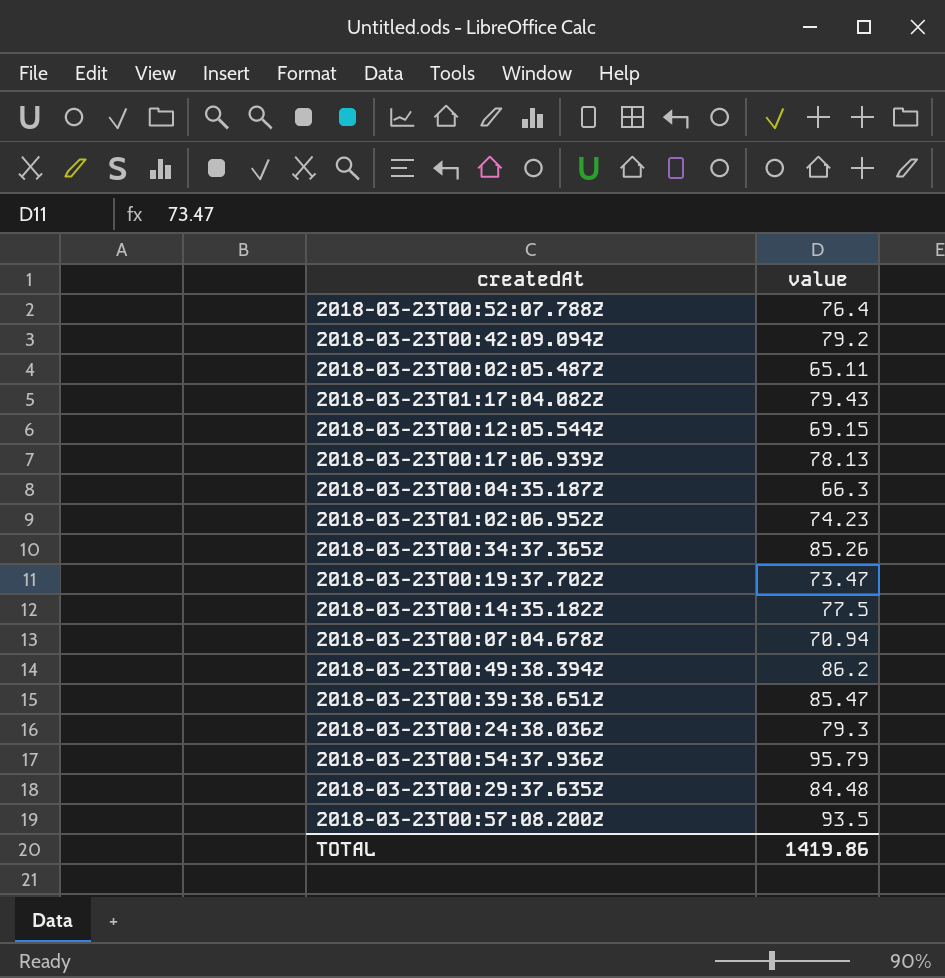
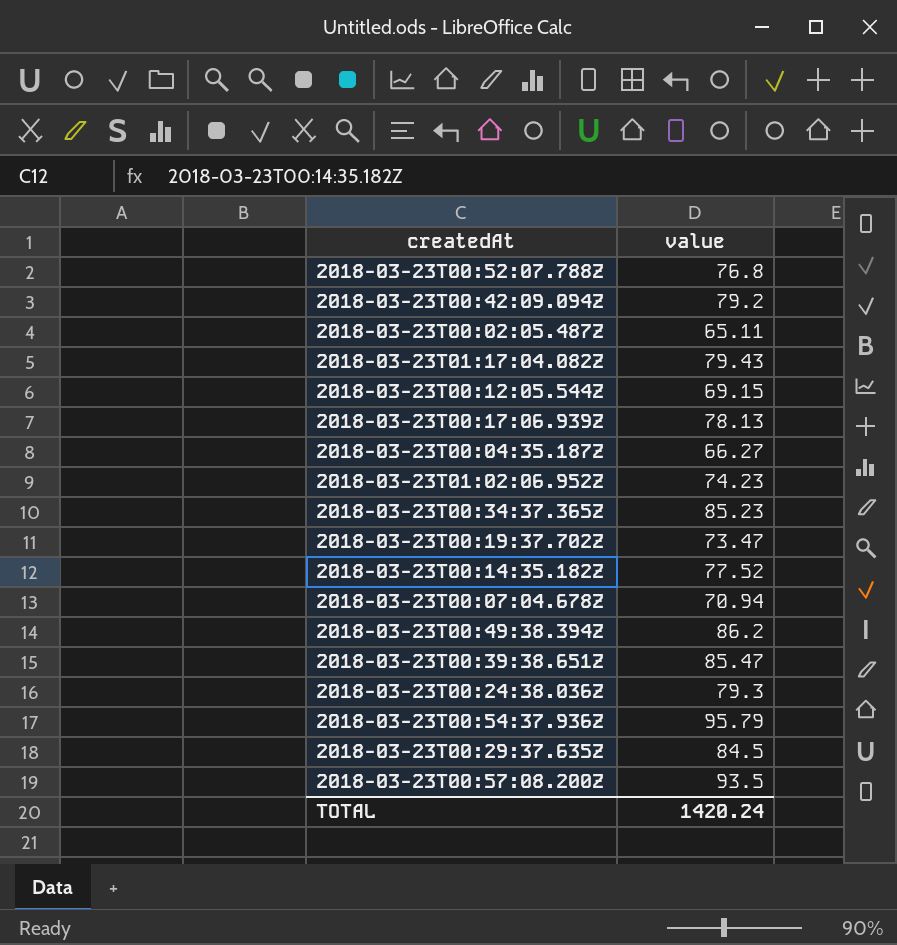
2018-03-23T00:52:07.788Z | value: 76.4 -> 76.8
2018-03-23T00:04:35.187Z | value: 66.3 -> 66.27
2018-03-23T00:34:37.365Z | value: 85.26 -> 85.23
2018-03-23T00:14:35.182Z | value: 77.5 -> 77.52
2018-03-23T00:29:37.635Z | value: 84.48 -> 84.5
TOTAL | value: 1419.86 -> 1420.24

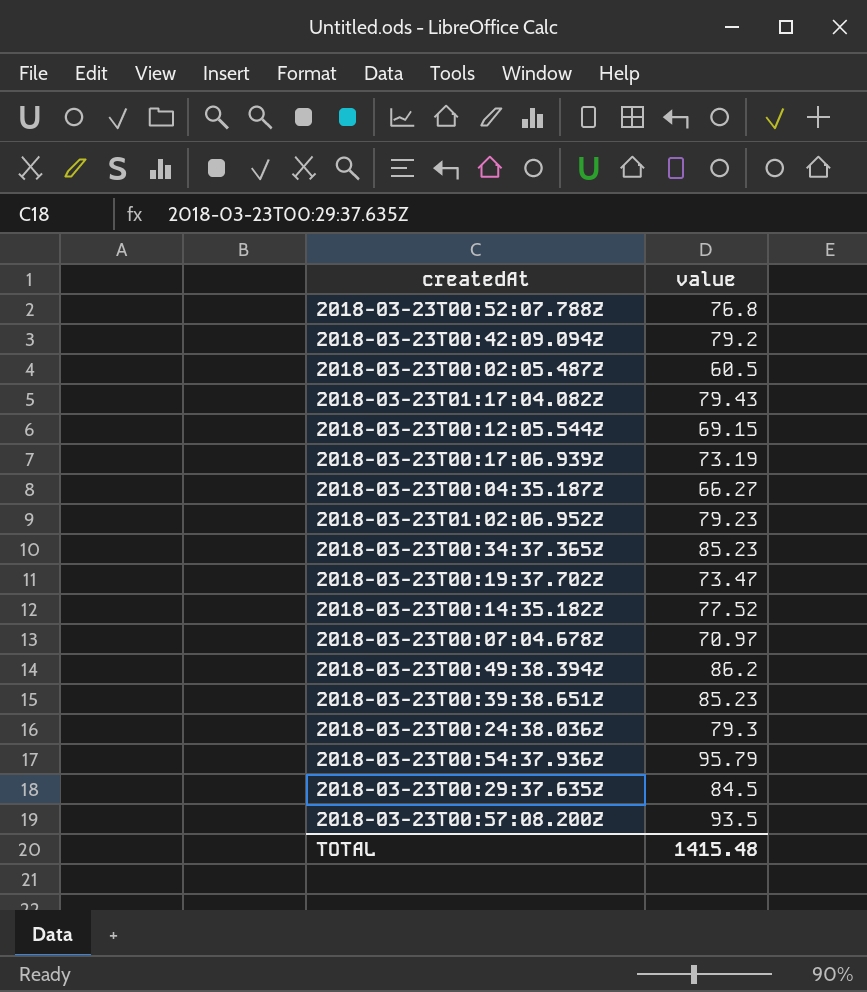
2018-03-23T00:02:05.487Z | value: 65.11 -> 60.5
2018-03-23T00:17:06.939Z | value: 78.13 -> 73.19
2018-03-23T01:02:06.952Z | value: 74.23 -> 79.23
2018-03-23T00:07:04.678Z | value: 70.94 -> 70.97
2018-03-23T00:39:38.651Z | value: 85.47 -> 85.23
TOTAL | value: 1420.24 -> 1415.48

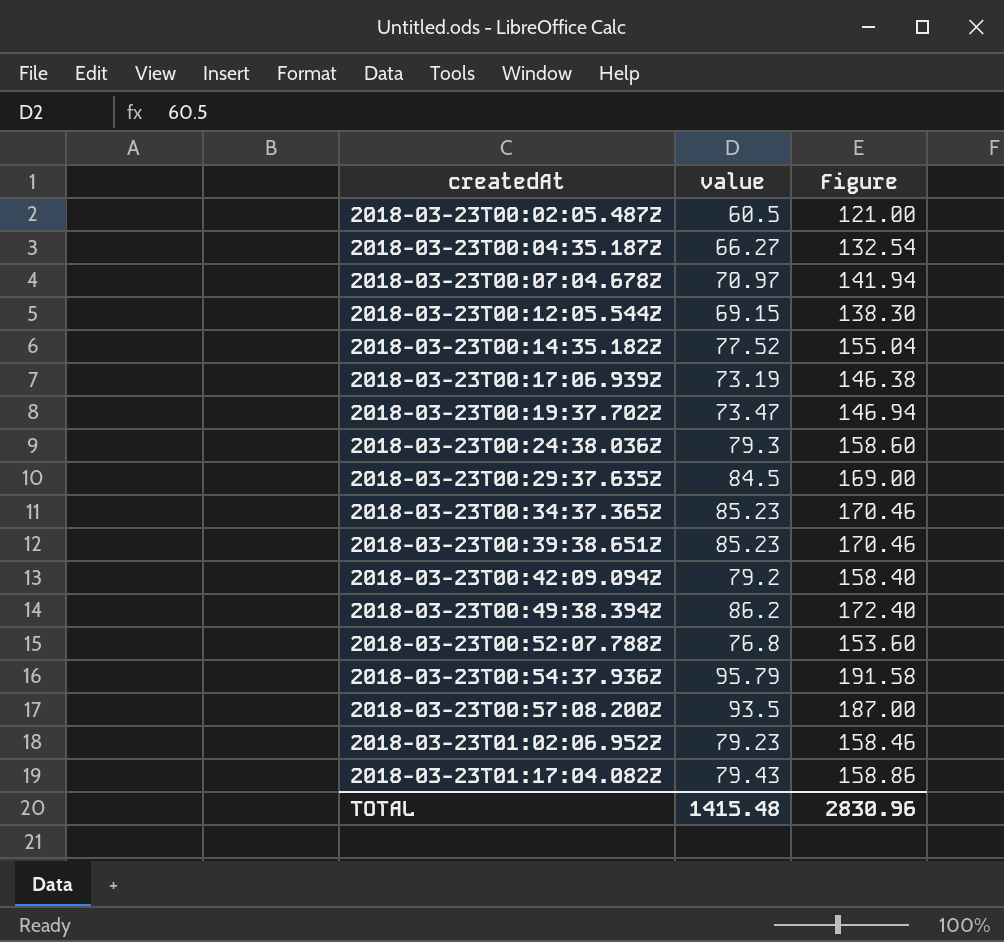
row order: none -> createdAt ascending
column Figure | formula: none -> [value] * 2

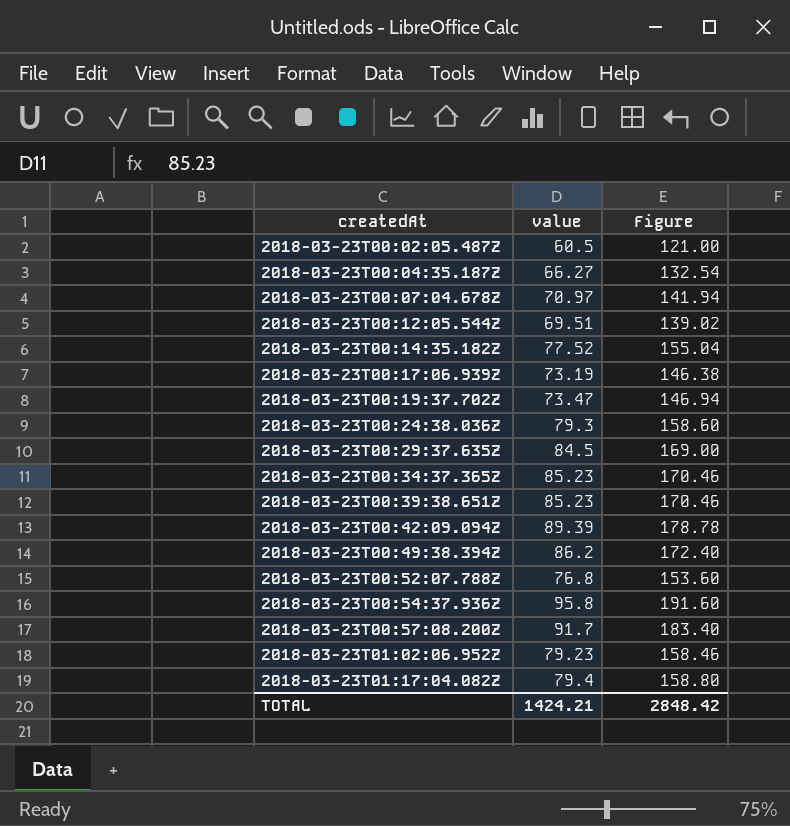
2018-03-23T00:12:05.544Z | value: 69.15 -> 69.51
2018-03-23T00:12:05.544Z | Figure: 138.30 -> 139.02
2018-03-23T00:42:09.094Z | value: 79.2 -> 89.39
2018-03-23T00:42:09.094Z | Figure: 158.40 -> 178.78
2018-03-23T00:54:37.936Z | value: 95.79 -> 95.8
2018-03-23T00:54:37.936Z | Figure: 191.58 -> 191.60
2018-03-23T00:57:08.200Z | value: 93.5 -> 91.7
2018-03-23T00:57:08.200Z | Figure: 187.00 -> 183.40
2018-03-23T01:17:04.082Z | value: 79.43 -> 79.4
2018-03-23T01:17:04.082Z | Figure: 158.86 -> 158.80
TOTAL | value: 1415.48 -> 1424.21
TOTAL | Figure: 2830.96 -> 2848.42

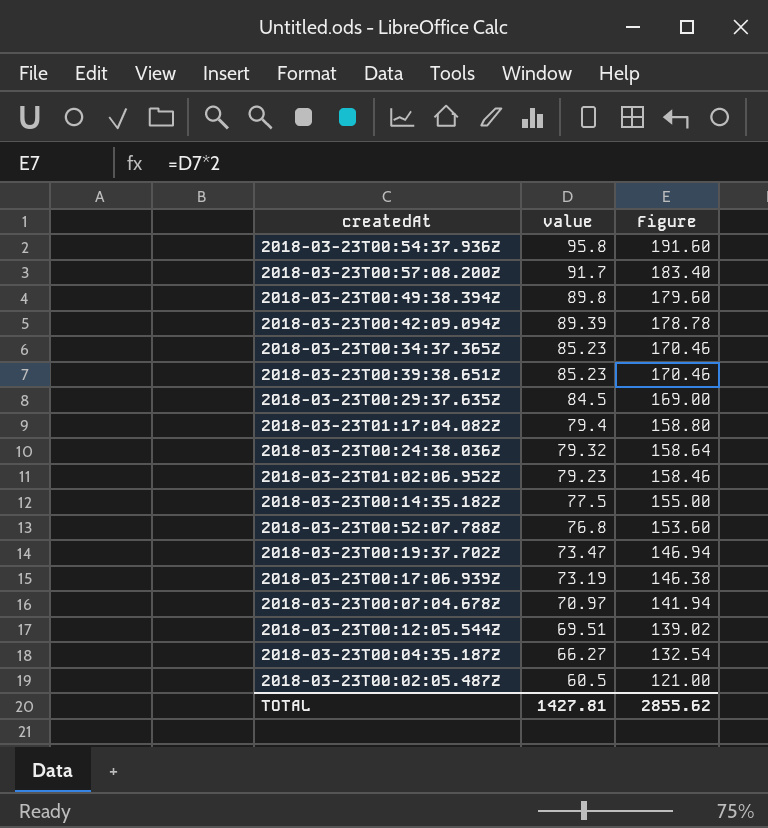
row order: createdAt ascending -> value descending
2018-03-23T00:49:38.394Z | value: 86.2 -> 89.8
2018-03-23T00:49:38.394Z | Figure: 172.40 -> 179.60
2018-03-23T00:24:38.036Z | value: 79.3 -> 79.32
2018-03-23T00:24:38.036Z | Figure: 158.60 -> 158.64
2018-03-23T00:14:35.182Z | value: 77.52 -> 77.5
2018-03-23T00:14:35.182Z | Figure: 155.04 -> 155.00
TOTAL | value: 1424.21 -> 1427.81
TOTAL | Figure: 2848.42 -> 2855.62

